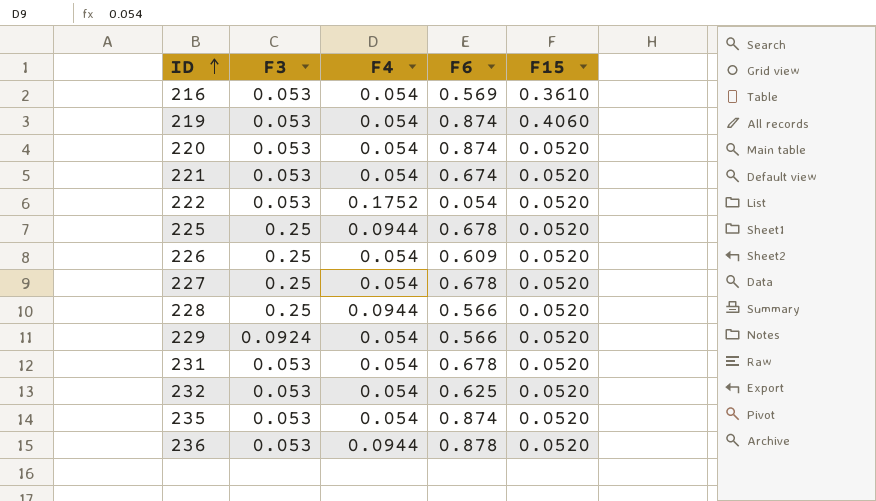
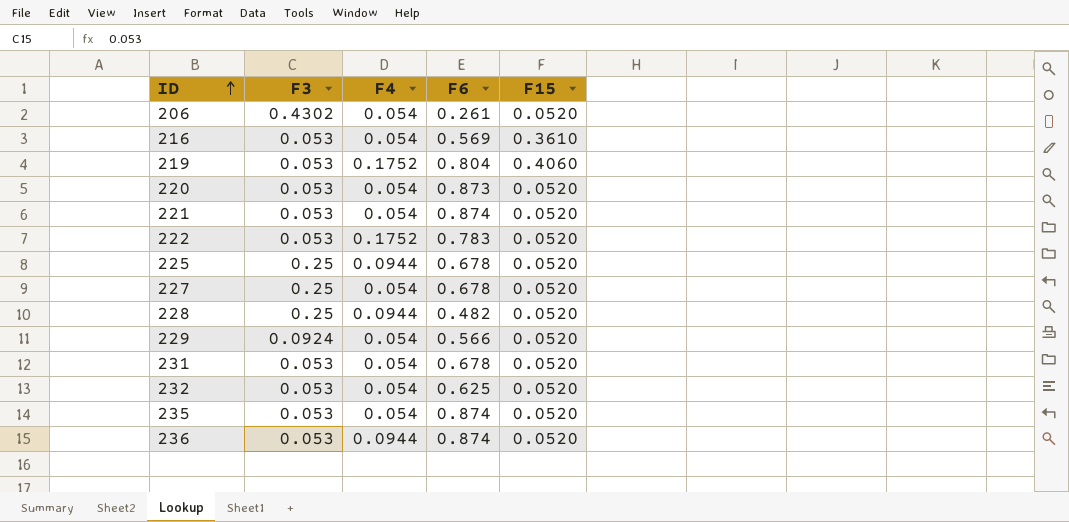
row 226: 0.25 | 0.054 | 0.609 | 0.0520 -> none
row 206: none -> 0.4302 | 0.054 | 0.261 | 0.0520
219 | F4: 0.054 -> 0.1752
219 | F6: 0.874 -> 0.804
220 | F6: 0.874 -> 0.873
221 | F6: 0.674 -> 0.874
222 | F6: 0.054 -> 0.783
228 | F6: 0.566 -> 0.482
236 | F6: 0.878 -> 0.874

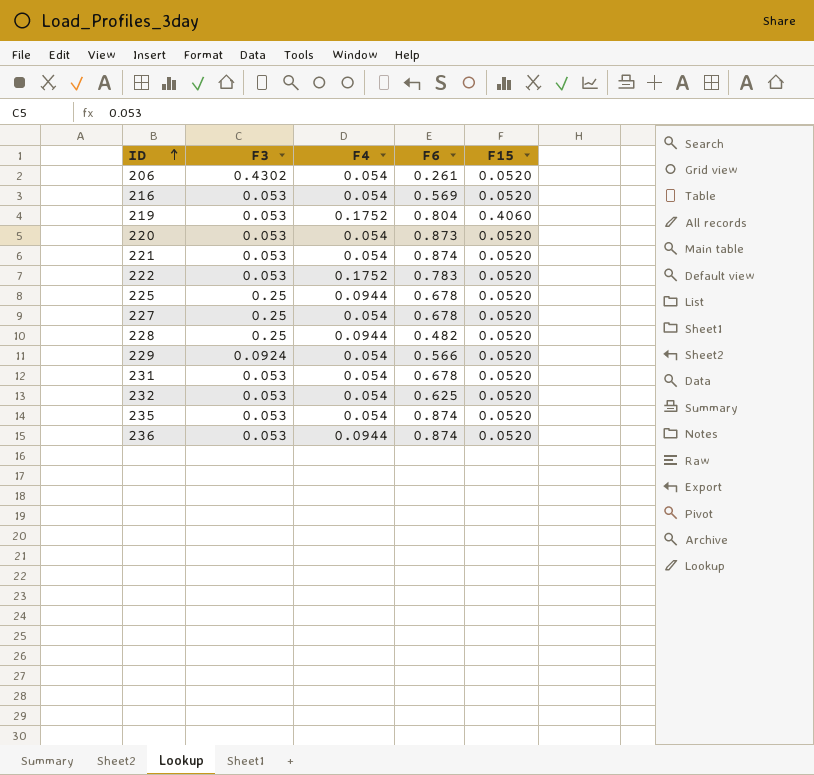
216 | F15: 0.3610 -> 0.0520

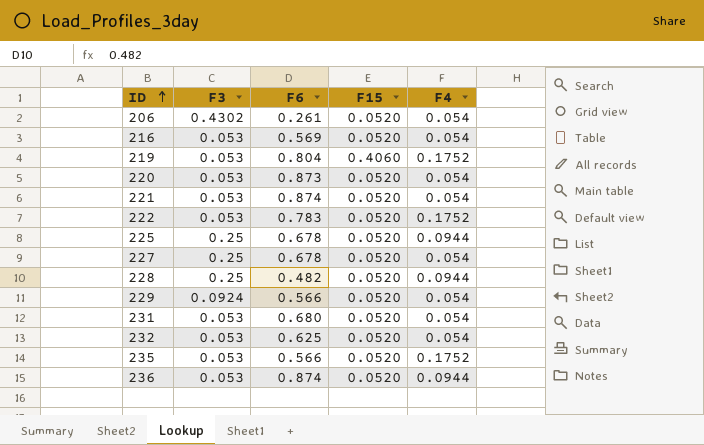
column F4 | position: 3 -> 5
231 | F6: 0.678 -> 0.680
235 | F6: 0.874 -> 0.566
235 | F4: 0.054 -> 0.1752

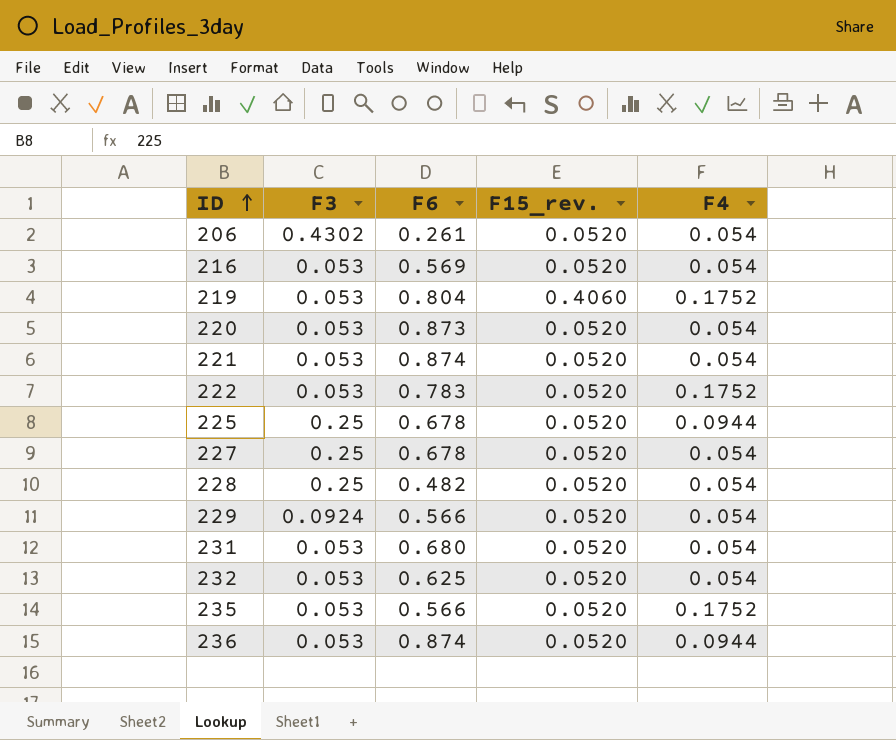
column name: F15 -> F15_rev.
228 | F4: 0.0944 -> 0.054

